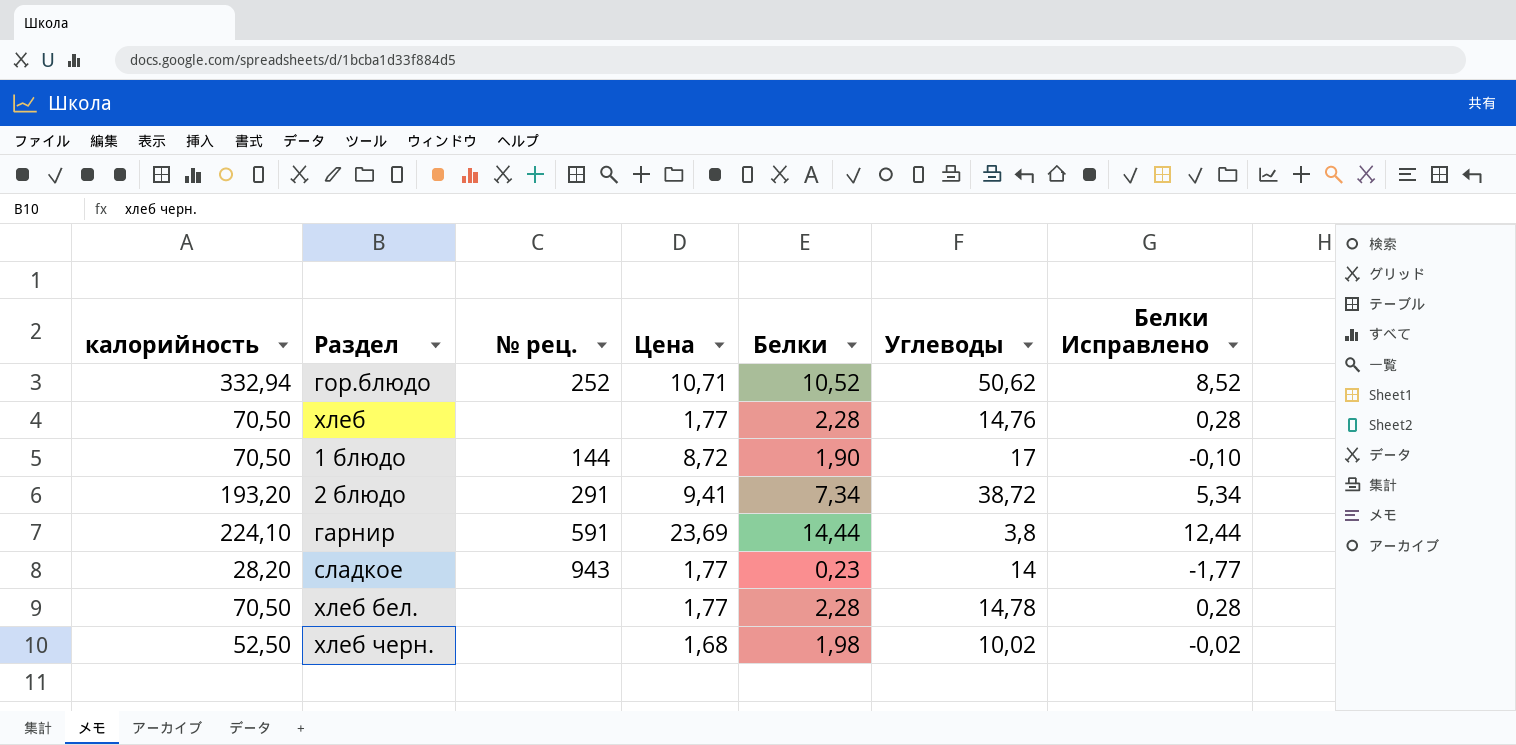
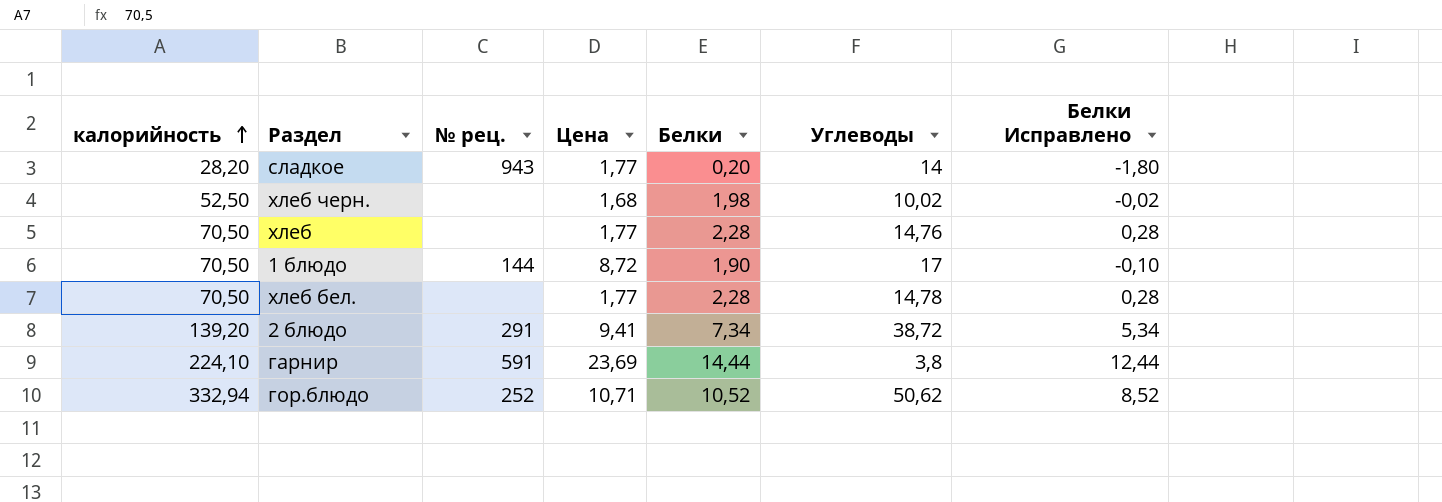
row order: none -> калорийность ascending
сладкое | Белки: 0,23 -> 0,20
сладкое | Белки Исправлено: -1,77 -> -1,80
2 блюдо | калорийность: 193,20 -> 139,20

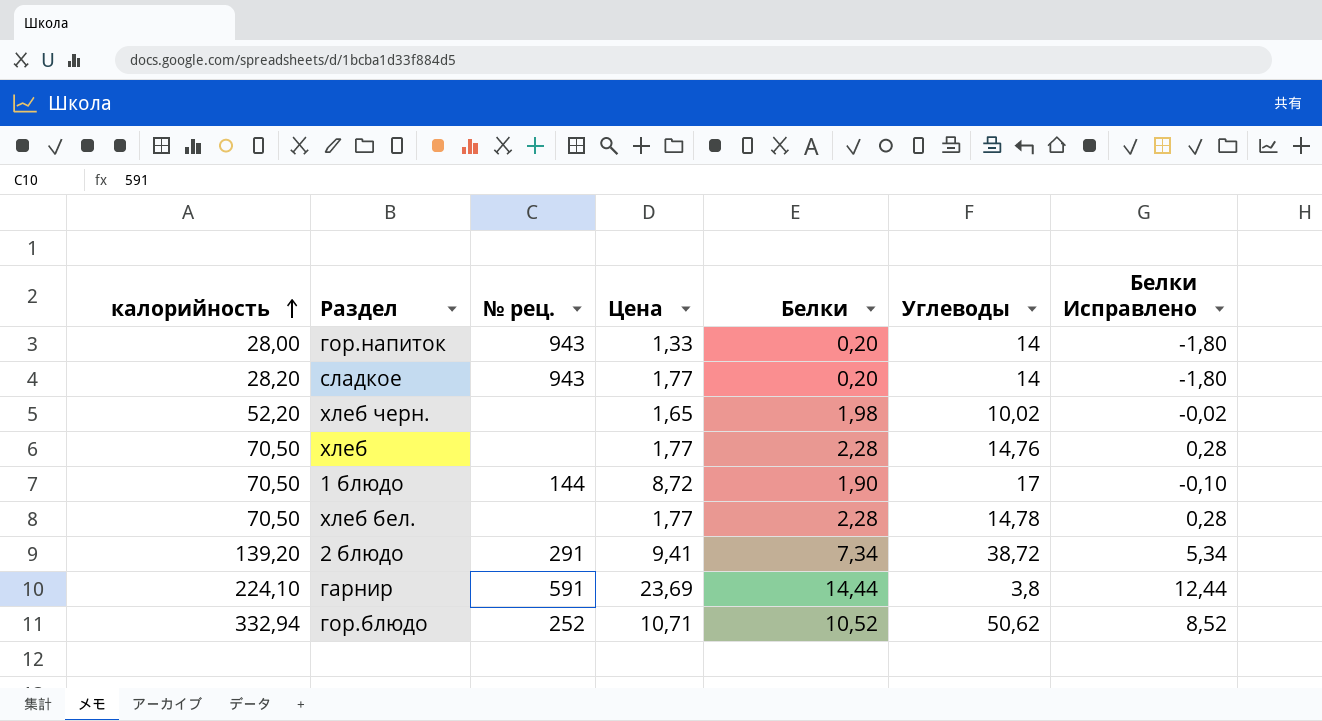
row гор.напиток: none -> 28,00 | 943 | 1,33 | 0,20 | 14 | -1,80
хлеб черн. | калорийность: 52,50 -> 52,20
хлеб черн. | Цена: 1,68 -> 1,65

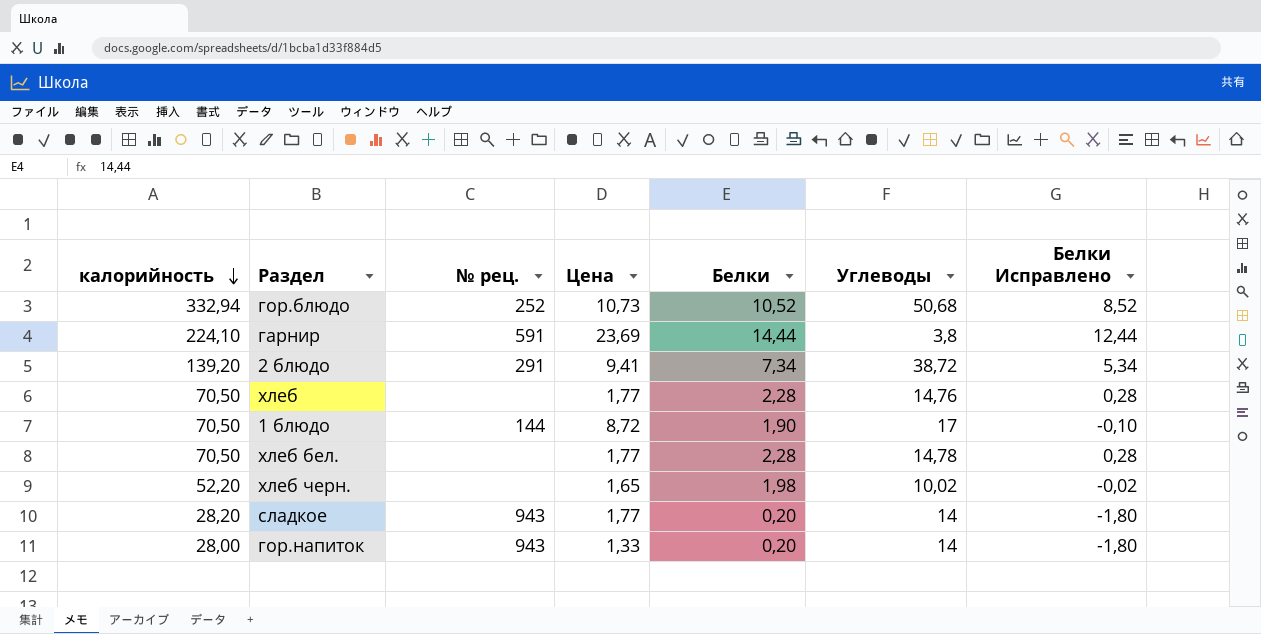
row order: калорийность ascending -> калорийность descending
гор.блюдо | Цена: 10,71 -> 10,73
гор.блюдо | Углеводы: 50,62 -> 50,68

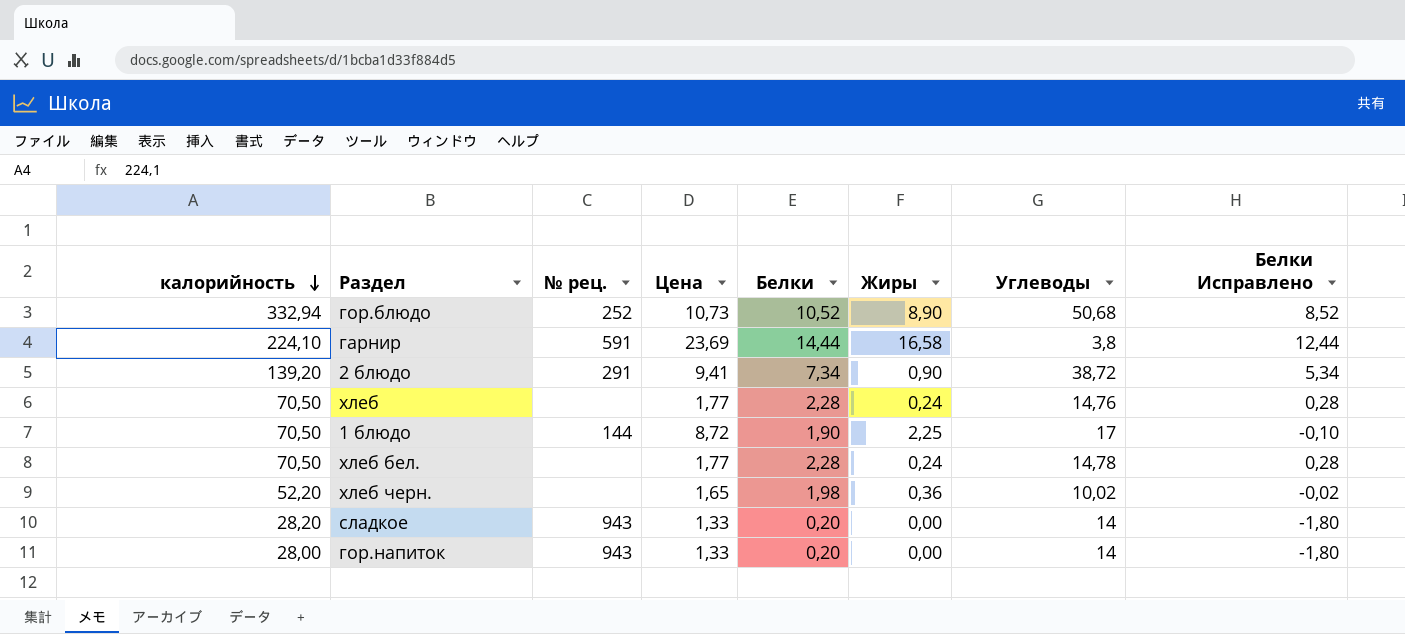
column Жиры | position: none -> 6
сладкое | Цена: 1,77 -> 1,33

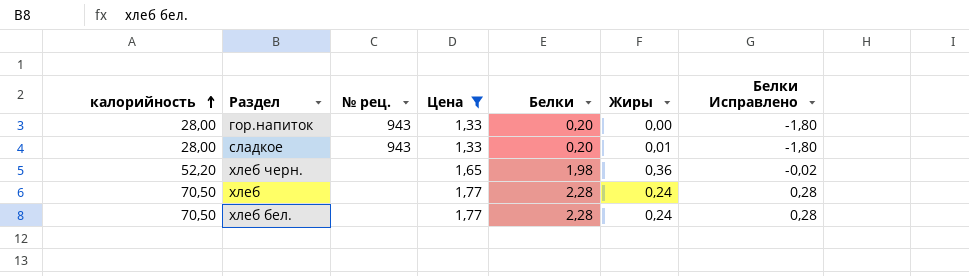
filter: none -> Цена <= 1,77
row order: калорийность descending -> калорийность ascending
column Углеводы | position: 7 -> none
сладкое | калорийность: 28,20 -> 28,00
сладкое | Жиры: 0,00 -> 0,01

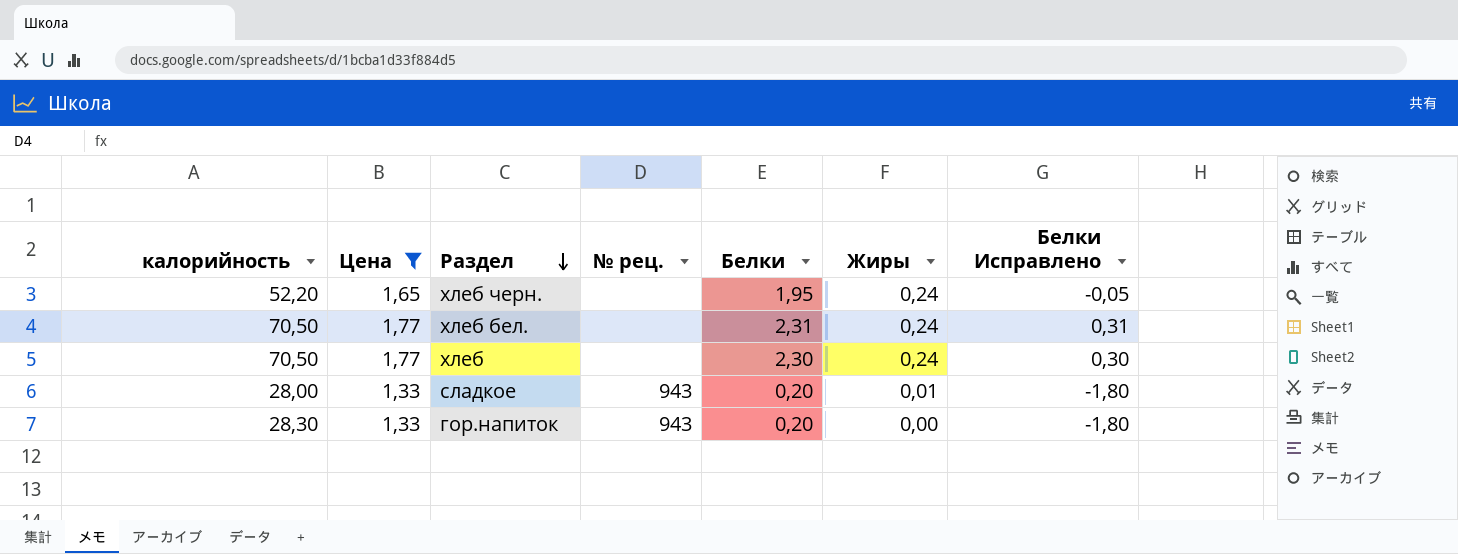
row order: калорийность ascending -> Раздел descending
column Цена | position: 4 -> 2
хлеб черн. | Белки: 1,98 -> 1,95
хлеб черн. | Жиры: 0,36 -> 0,24
хлеб черн. | Белки Исправлено: -0,02 -> -0,05
хлеб бел. | Белки: 2,28 -> 2,31
хлеб бел. | Белки Исправлено: 0,28 -> 0,31
хлеб | Белки: 2,28 -> 2,30
хлеб | Белки Исправлено: 0,28 -> 0,30
гор.напиток | калорийность: 28,00 -> 28,30

